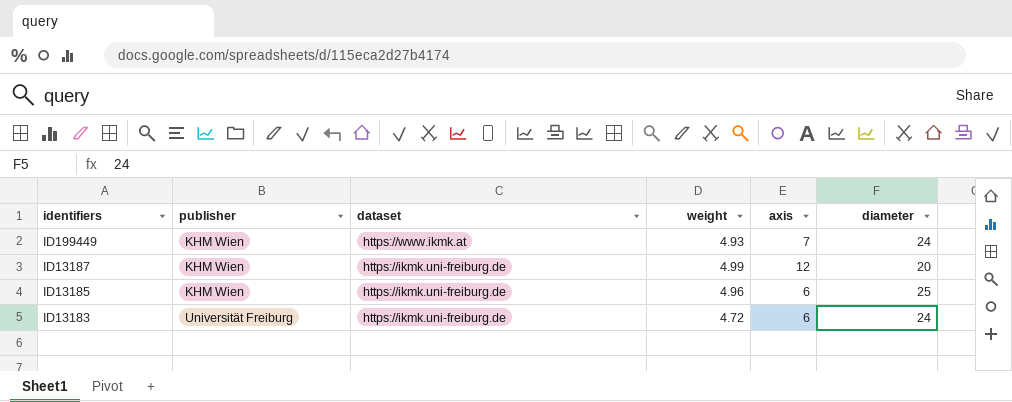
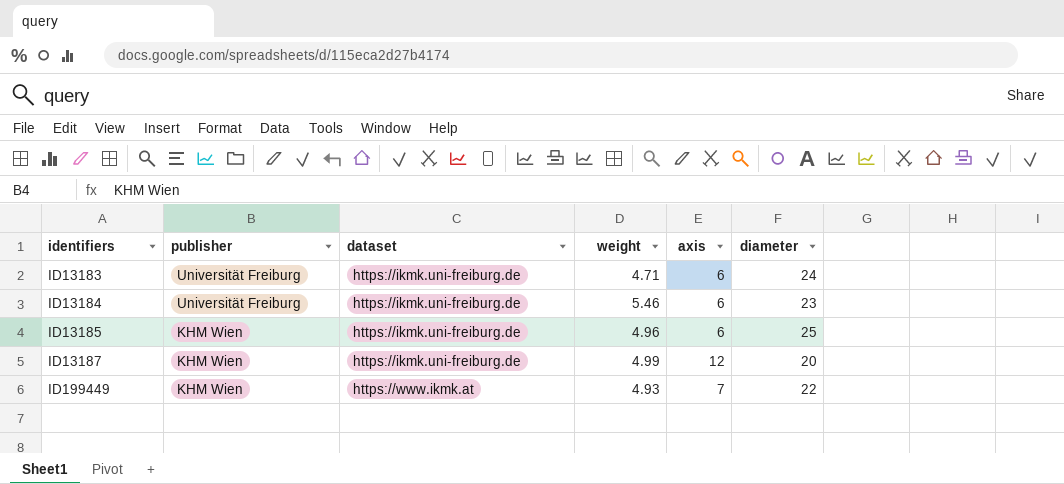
row order: identifiers descending -> identifiers ascending
ID13183 | weight: 4.72 -> 4.71
row ID13184: none -> Universität Freiburg | https://ikmk.uni-freiburg.de | 5.46 | 6 | 23
ID199449 | diameter: 24 -> 22

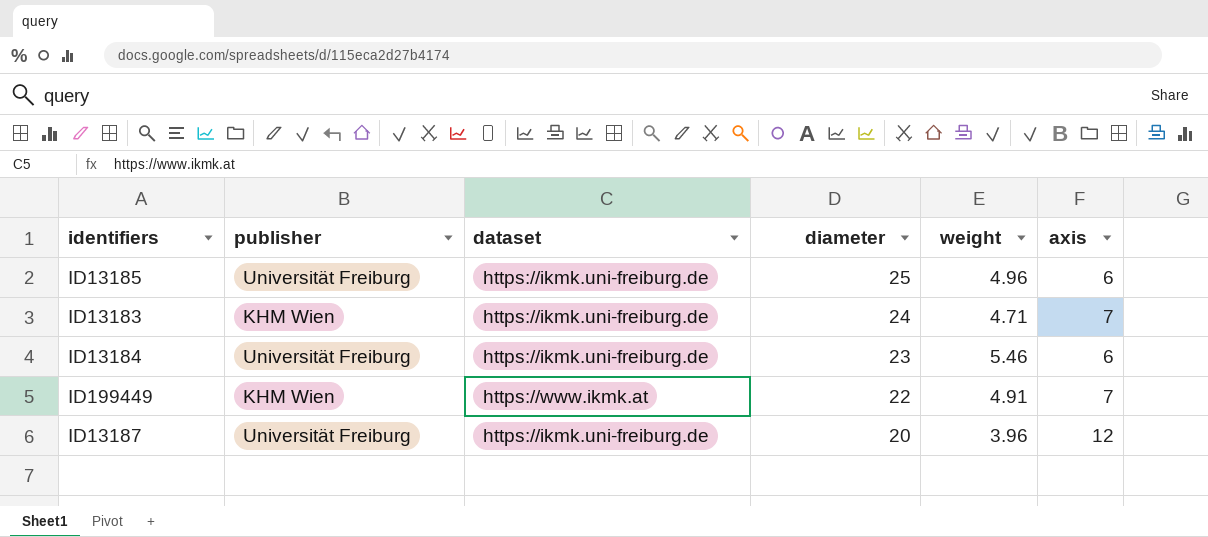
row order: identifiers ascending -> diameter descending
column diameter | position: 6 -> 4
ID13185 | publisher: KHM Wien -> Universität Freiburg
ID13183 | publisher: Universität Freiburg -> KHM Wien
ID13183 | axis: 6 -> 7
ID199449 | weight: 4.93 -> 4.91
ID13187 | publisher: KHM Wien -> Universität Freiburg
ID13187 | weight: 4.99 -> 3.96

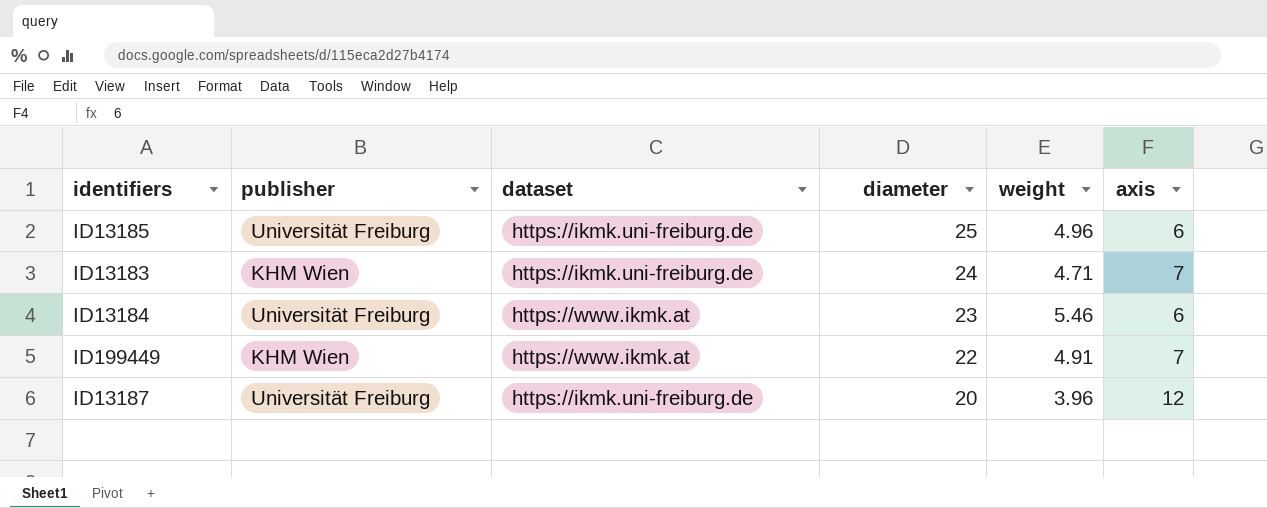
ID13184 | dataset: https://ikmk.uni-freiburg.de -> https://www.ikmk.at

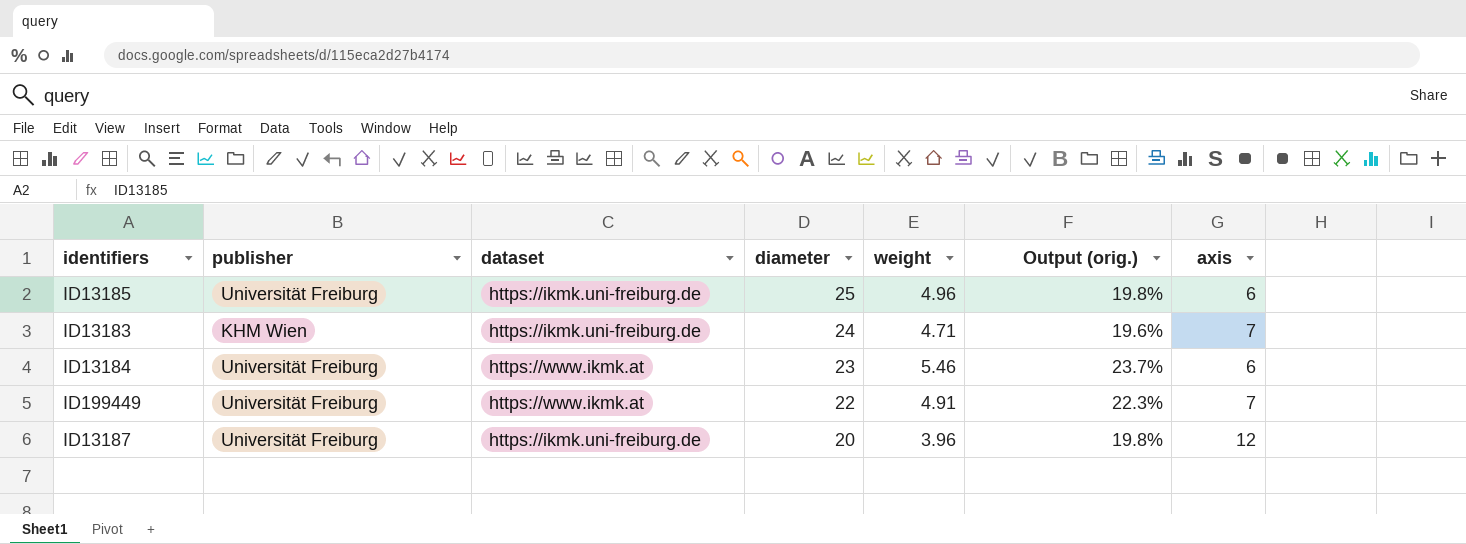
column Output (orig.) | formula: none -> [weight] / [diameter]
ID199449 | publisher: KHM Wien -> Universität Freiburg

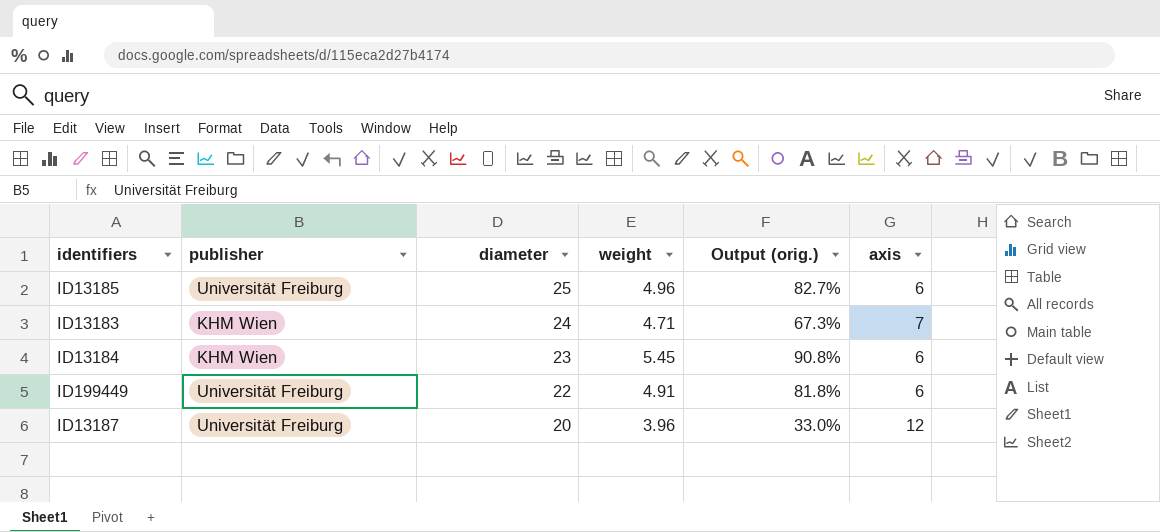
column dataset | position: 3 -> none
column Output (orig.) | formula: [weight] / [diameter] -> [weight] / [axis]
ID13184 | publisher: Universität Freiburg -> KHM Wien
ID13184 | weight: 5.46 -> 5.45
ID199449 | axis: 7 -> 6

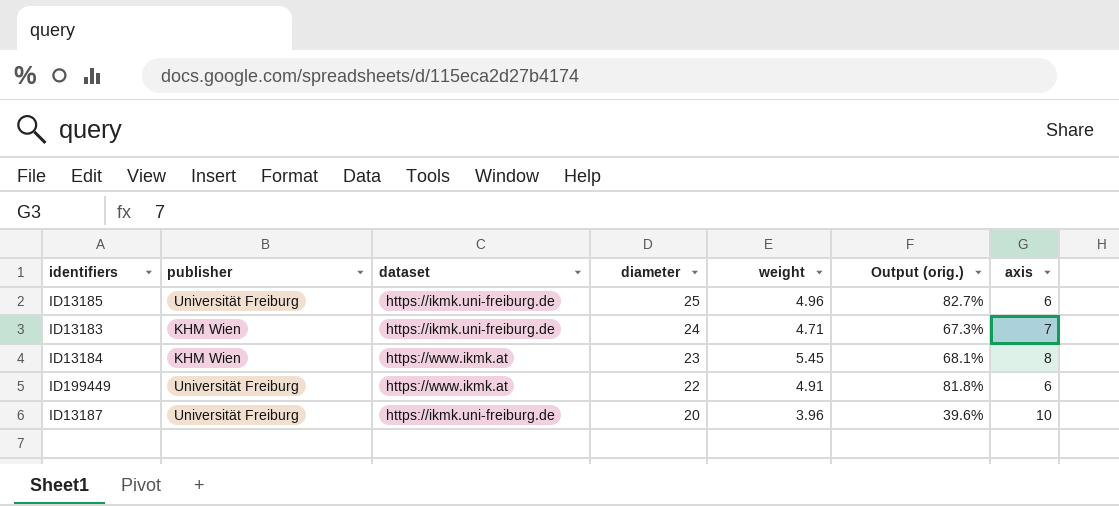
column dataset | position: none -> 3
ID13184 | Output (orig.): 90.8% -> 68.1%
ID13184 | axis: 6 -> 8
ID13187 | Output (orig.): 33.0% -> 39.6%
ID13187 | axis: 12 -> 10

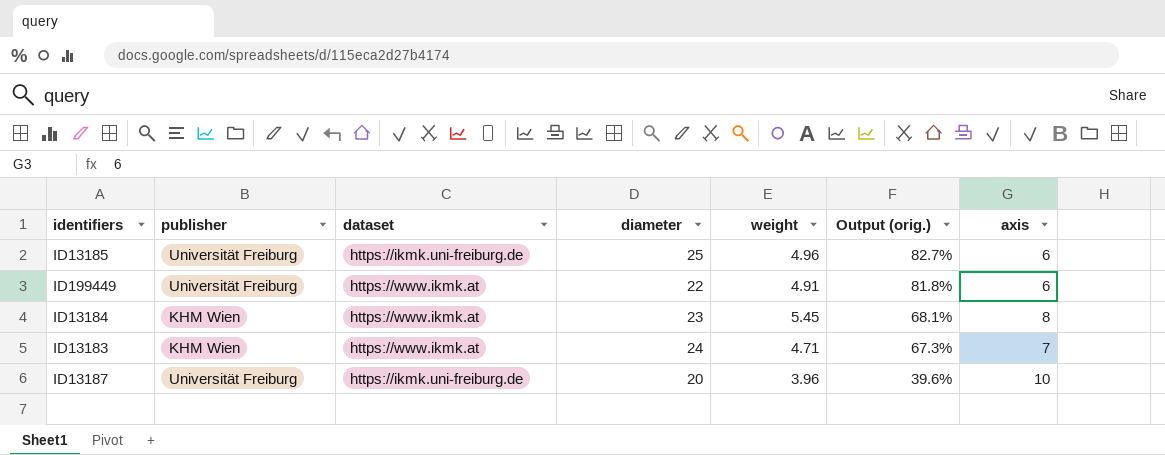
row order: diameter descending -> Output (orig.) descending
ID13183 | dataset: https://ikmk.uni-freiburg.de -> https://www.ikmk.at

